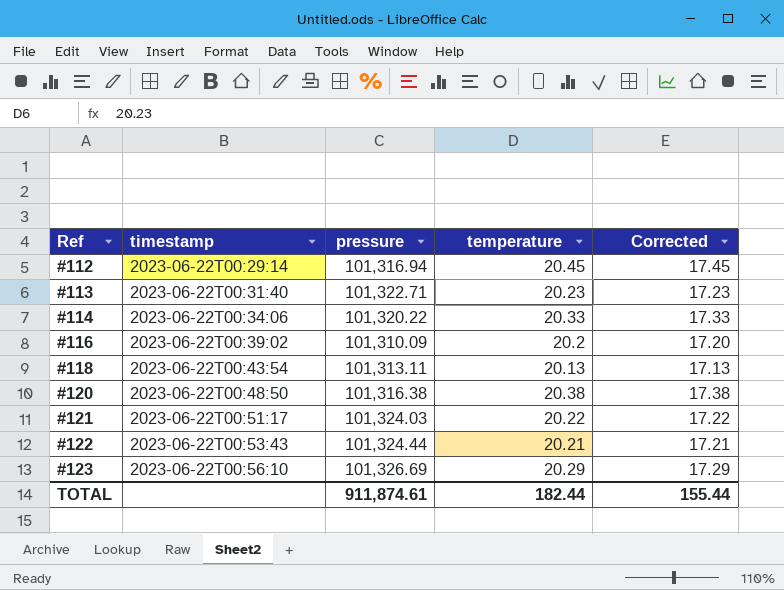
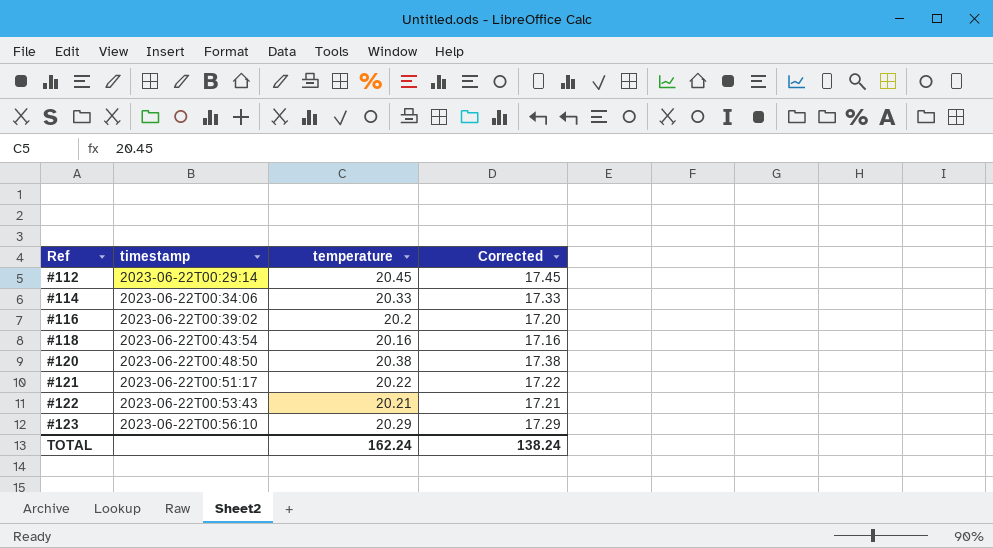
column pressure | position: 3 -> none
row #113: 2023-06-22T00:31:40 | 101,322.71 | 20.23 | 17.23 -> none
#118 | temperature: 20.13 -> 20.16
#118 | Corrected: 17.13 -> 17.16
TOTAL | temperature: 182.44 -> 162.24
TOTAL | Corrected: 155.44 -> 138.24

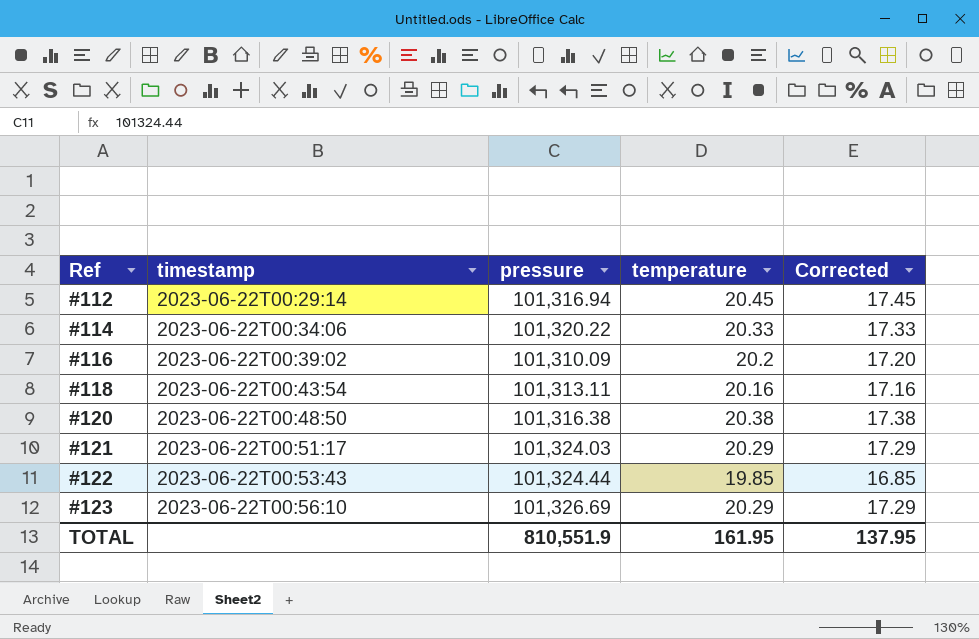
column pressure | position: none -> 3
#121 | temperature: 20.22 -> 20.29
#121 | Corrected: 17.22 -> 17.29
#122 | temperature: 20.21 -> 19.85
#122 | Corrected: 17.21 -> 16.85
TOTAL | temperature: 162.24 -> 161.95
TOTAL | Corrected: 138.24 -> 137.95

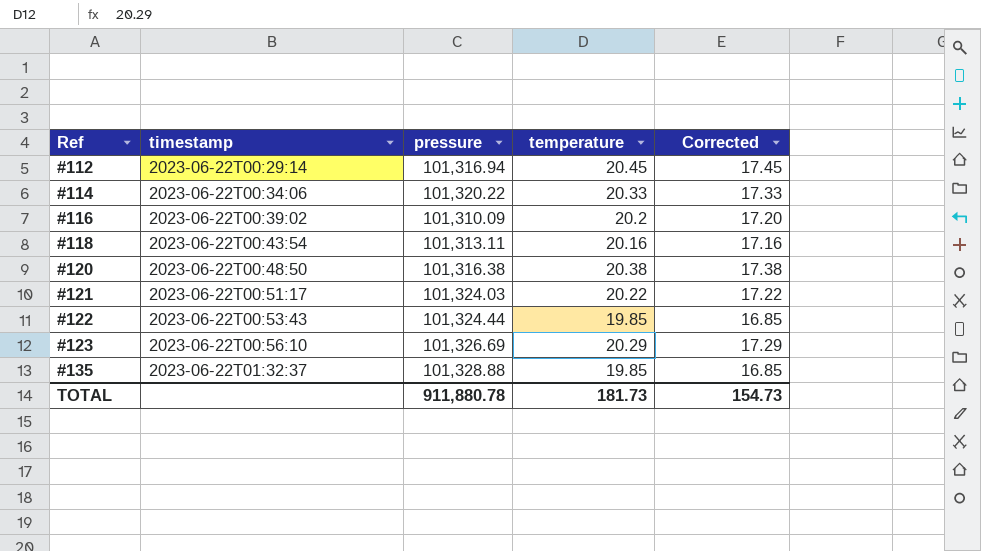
#121 | temperature: 20.29 -> 20.22
#121 | Corrected: 17.29 -> 17.22
row #135: none -> 2023-06-22T01:32:37 | 101,328.88 | 19.85 | 16.85
TOTAL | pressure: 810,551.9 -> 911,880.78
TOTAL | temperature: 161.95 -> 181.73
TOTAL | Corrected: 137.95 -> 154.73

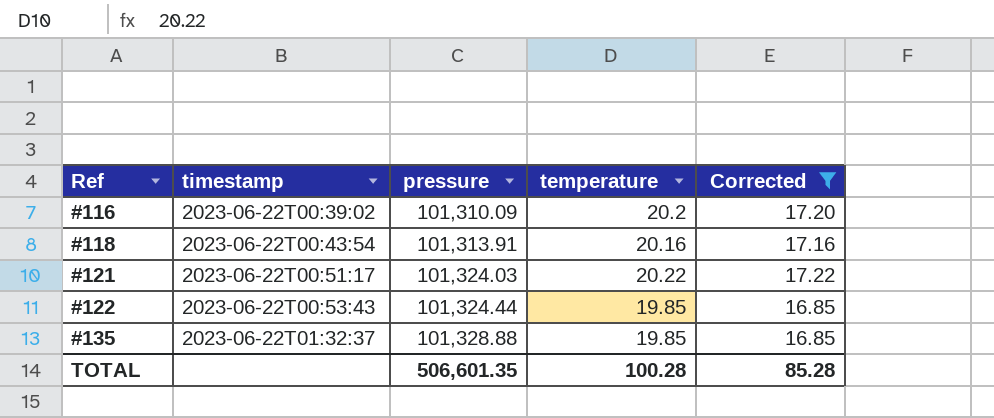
filter: none -> Corrected <= 17.22
#118 | pressure: 101,313.11 -> 101,313.91
TOTAL | pressure: 911,880.78 -> 506,601.35
TOTAL | temperature: 181.73 -> 100.28
TOTAL | Corrected: 154.73 -> 85.28

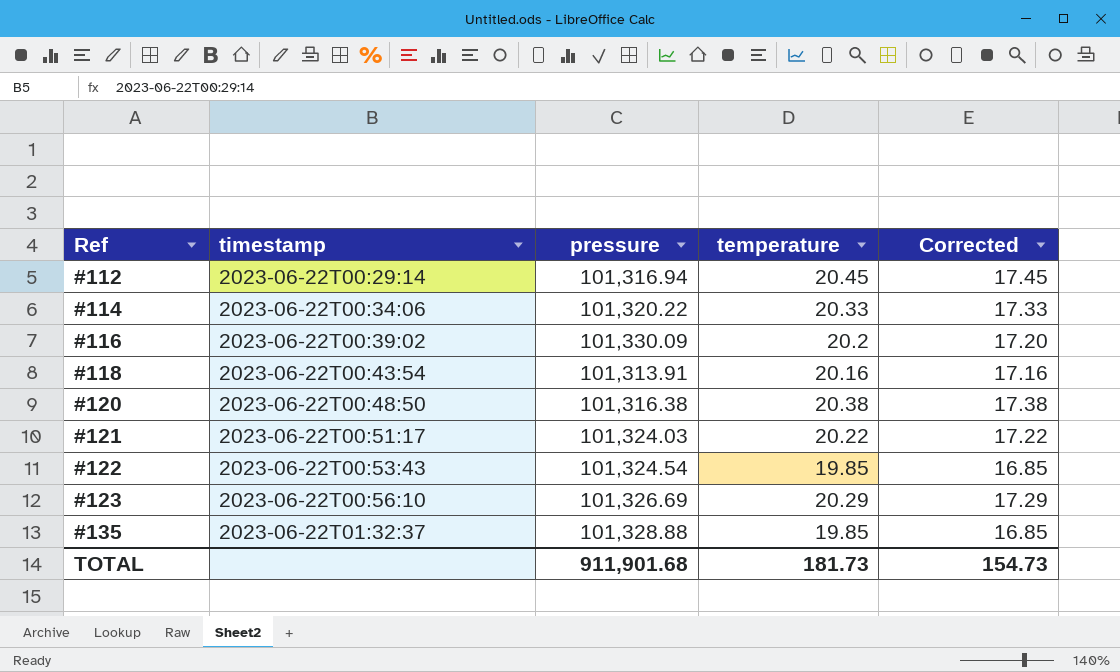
filter: Corrected <= 17.22 -> none
#116 | pressure: 101,310.09 -> 101,330.09
#122 | pressure: 101,324.44 -> 101,324.54
TOTAL | pressure: 506,601.35 -> 911,901.68
TOTAL | temperature: 100.28 -> 181.73
TOTAL | Corrected: 85.28 -> 154.73

